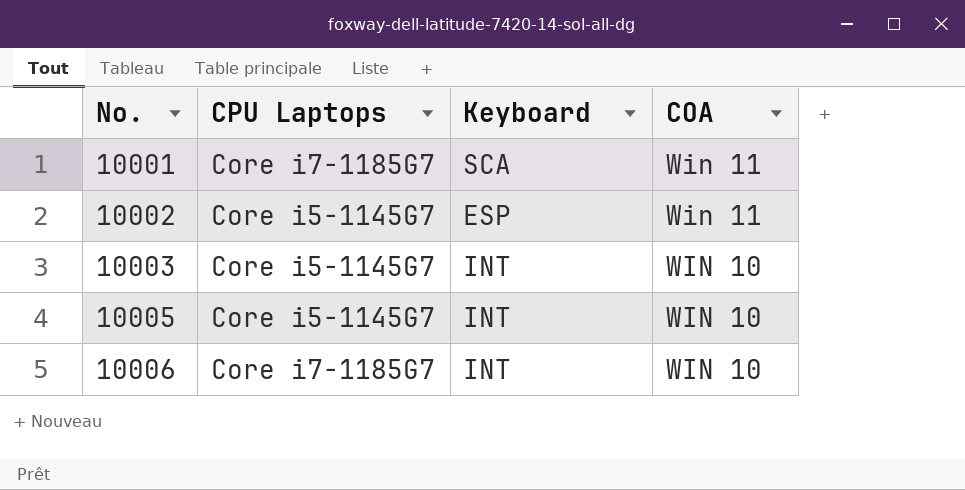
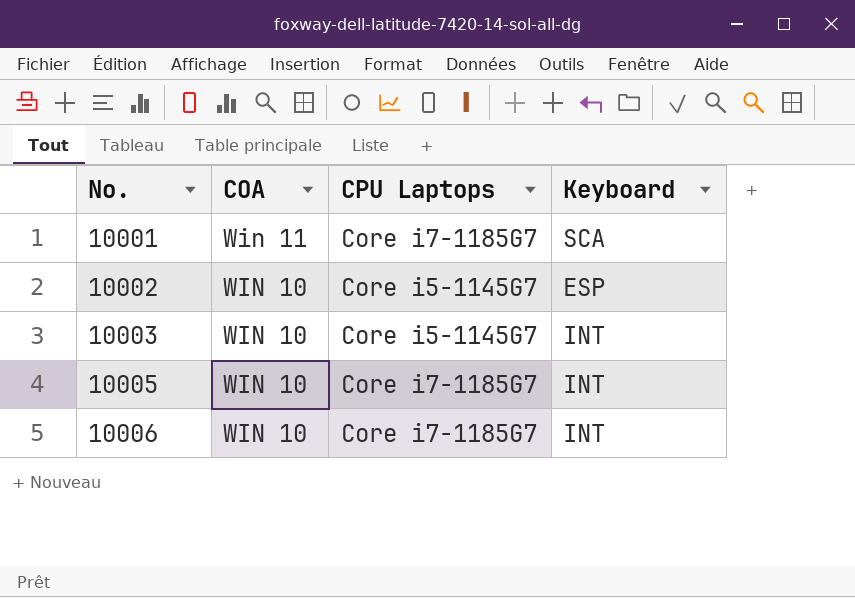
column COA | position: 4 -> 2
10002 | COA: Win 11 -> WIN 10
10005 | CPU Laptops: Core i5-1145G7 -> Core i7-1185G7

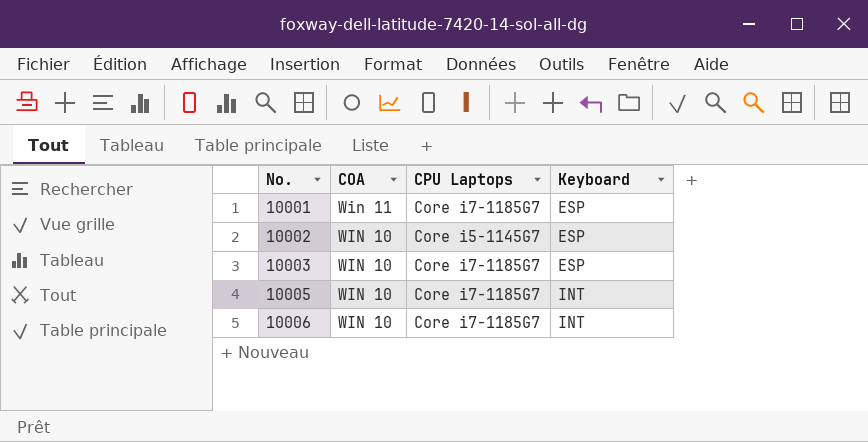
10001 | Keyboard: SCA -> ESP
10003 | CPU Laptops: Core i5-1145G7 -> Core i7-1185G7
10003 | Keyboard: INT -> ESP

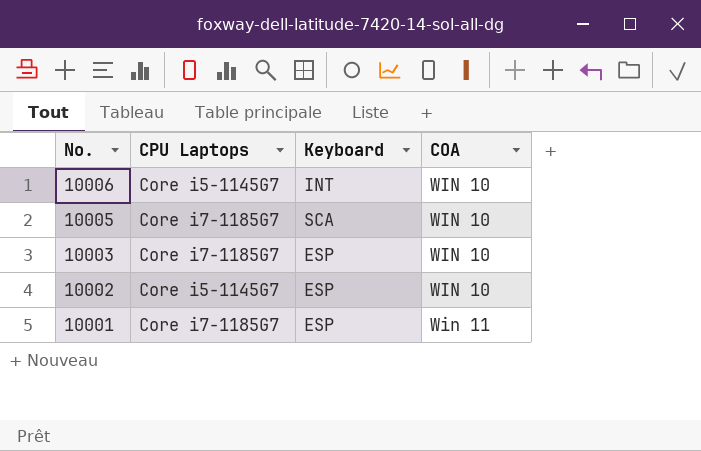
row order: No. ascending -> No. descending
column COA | position: 2 -> 4
10006 | CPU Laptops: Core i7-1185G7 -> Core i5-1145G7
10005 | Keyboard: INT -> SCA

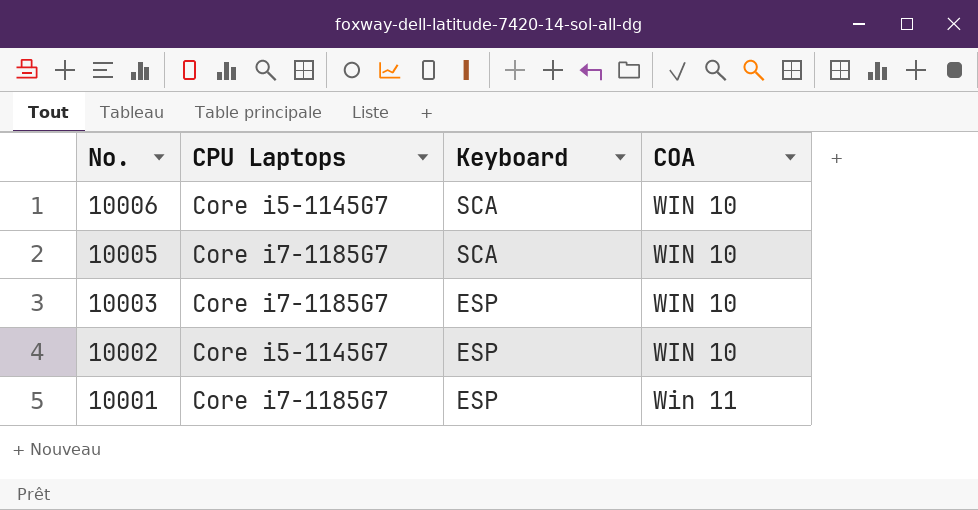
10006 | Keyboard: INT -> SCA

